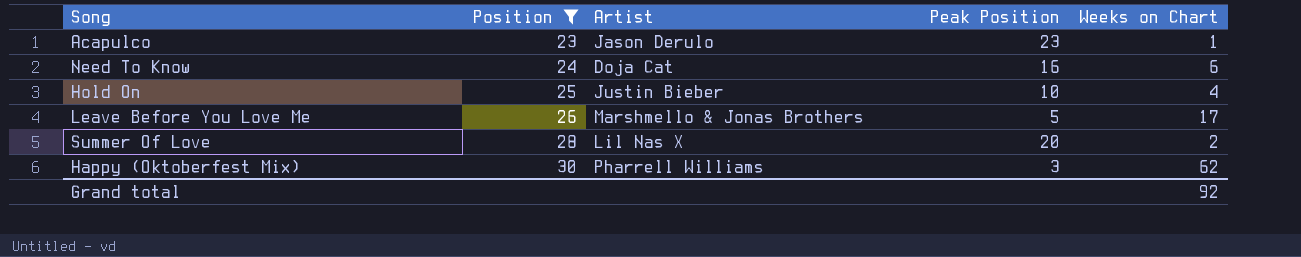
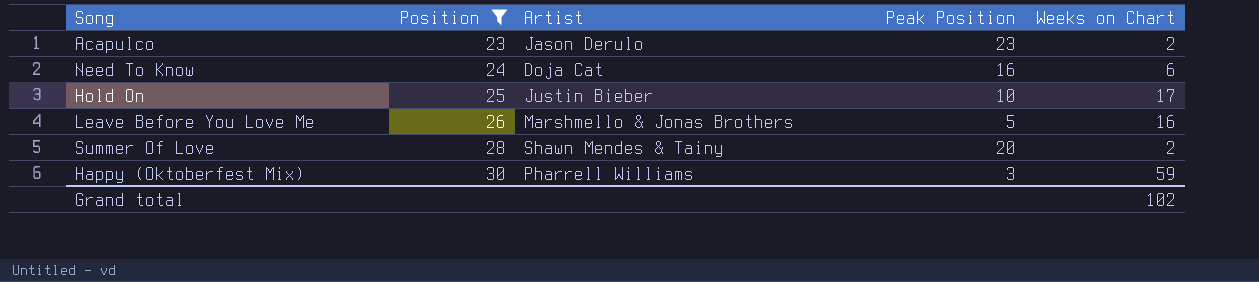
Acapulco | Weeks on Chart: 1 -> 2
Hold On | Weeks on Chart: 4 -> 17
Leave Before You Love Me | Weeks on Chart: 17 -> 16
Summer Of Love | Artist: Lil Nas X -> Shawn Mendes & Tainy
Happy (Oktoberfest Mix) | Weeks on Chart: 62 -> 59
Grand total | Weeks on Chart: 92 -> 102

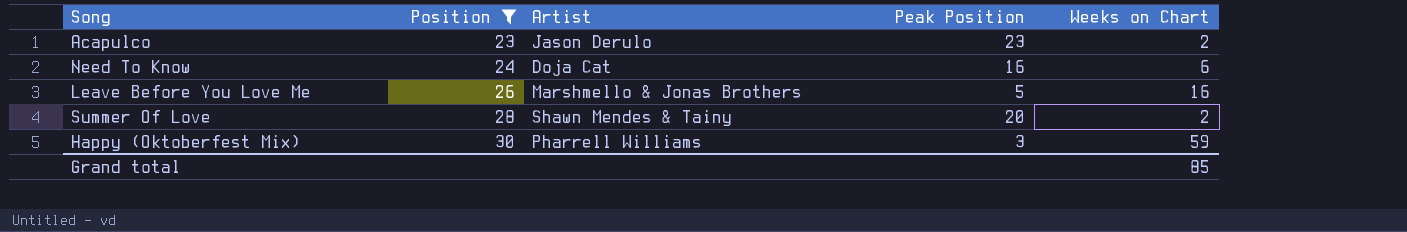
row Hold On: 25 | Justin Bieber | 10 | 17 -> none
Grand total | Weeks on Chart: 102 -> 85

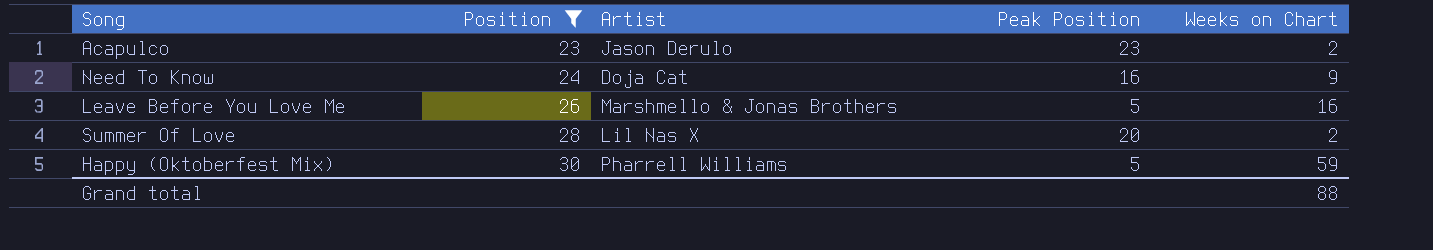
Need To Know | Weeks on Chart: 6 -> 9
Summer Of Love | Artist: Shawn Mendes & Tainy -> Lil Nas X
Happy (Oktoberfest Mix) | Peak Position: 3 -> 5
Grand total | Weeks on Chart: 85 -> 88

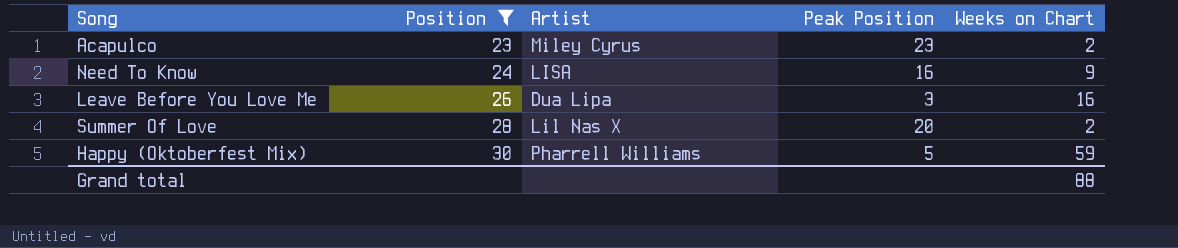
Acapulco | Artist: Jason Derulo -> Miley Cyrus
Need To Know | Artist: Doja Cat -> LISA
Leave Before You Love Me | Artist: Marshmello & Jonas Brothers -> Dua Lipa
Leave Before You Love Me | Peak Position: 5 -> 3

